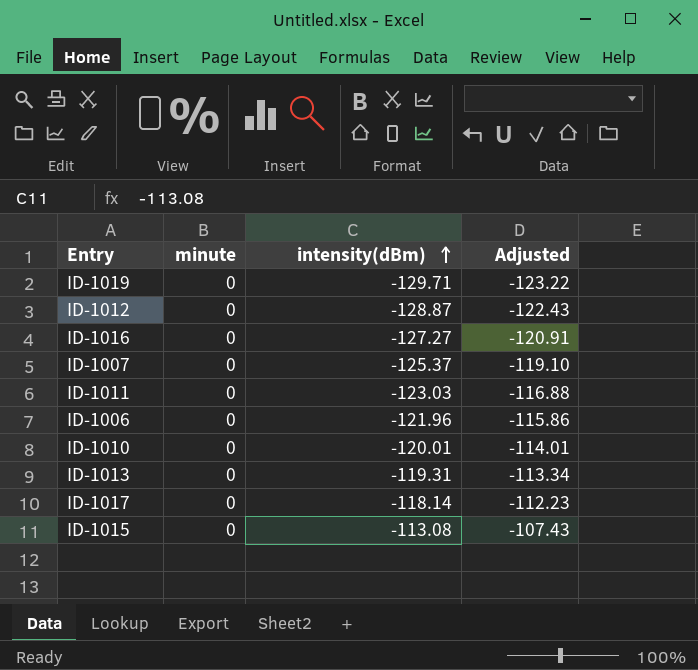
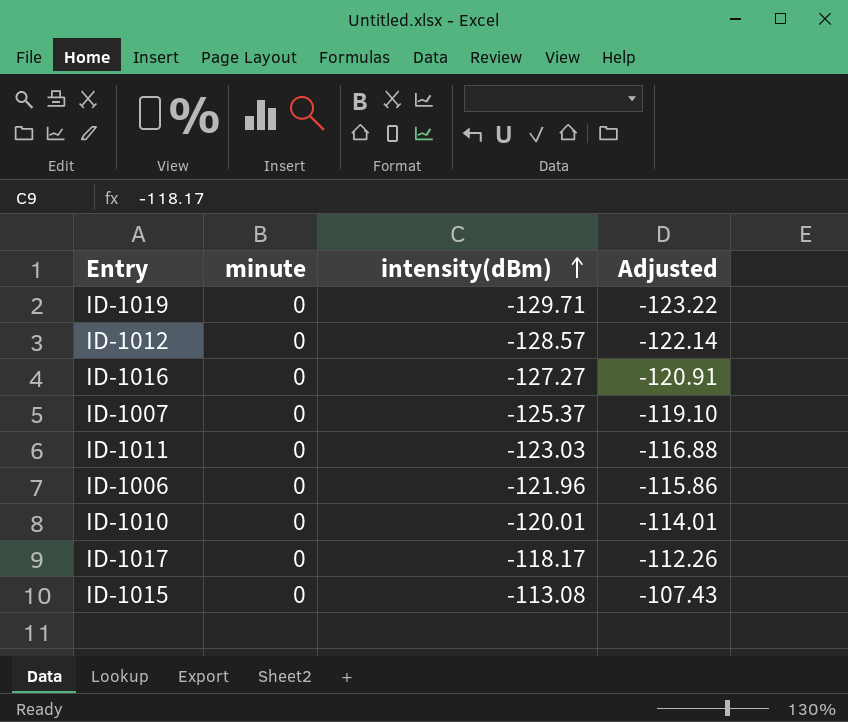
row ID-1013: 0 | -119.31 | -113.34 -> none
ID-1012 | intensity(dBm): -128.87 -> -128.57
ID-1012 | Adjusted: -122.43 -> -122.14
ID-1017 | intensity(dBm): -118.14 -> -118.17
ID-1017 | Adjusted: -112.23 -> -112.26

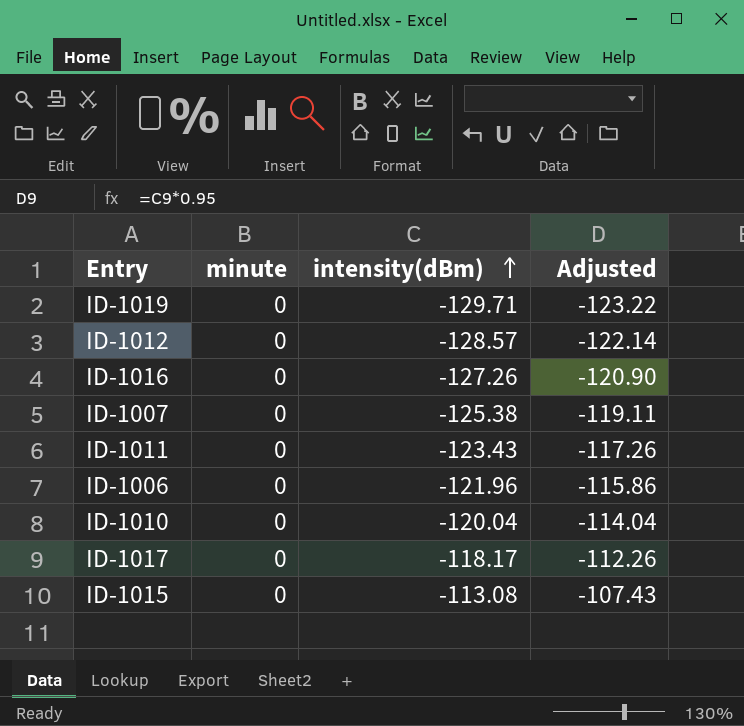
ID-1016 | intensity(dBm): -127.27 -> -127.26
ID-1016 | Adjusted: -120.91 -> -120.90
ID-1007 | intensity(dBm): -125.37 -> -125.38
ID-1007 | Adjusted: -119.10 -> -119.11
ID-1011 | intensity(dBm): -123.03 -> -123.43
ID-1011 | Adjusted: -116.88 -> -117.26
ID-1010 | intensity(dBm): -120.01 -> -120.04
ID-1010 | Adjusted: -114.01 -> -114.04

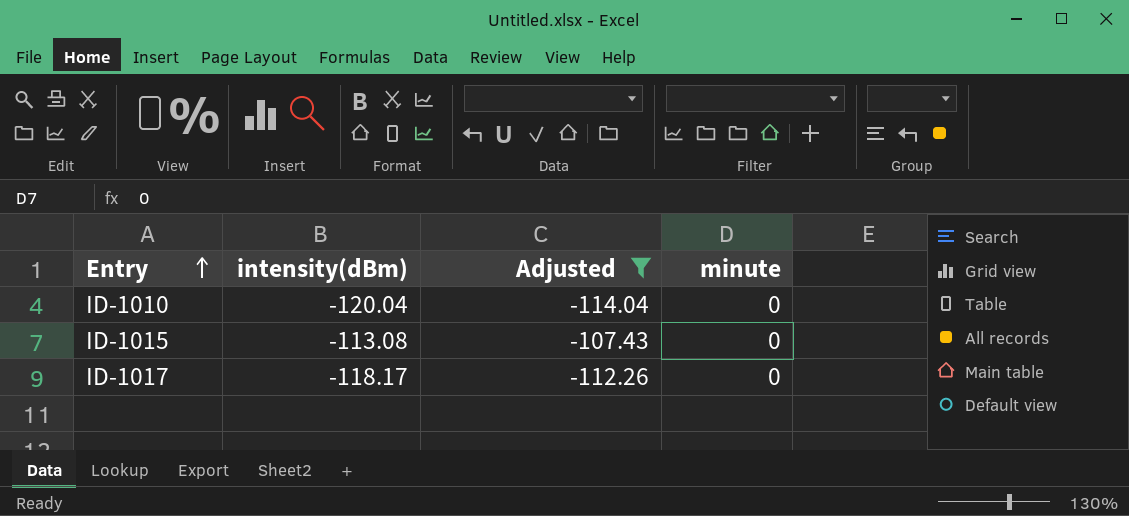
filter: none -> Adjusted >= -114.04
row order: intensity(dBm) ascending -> Entry ascending
column minute | position: 2 -> 4

